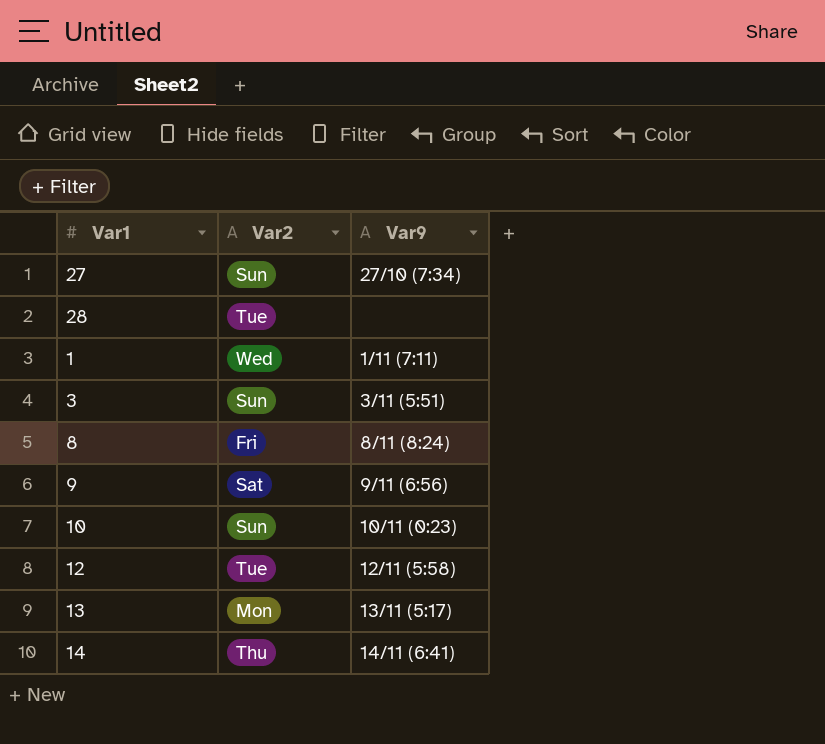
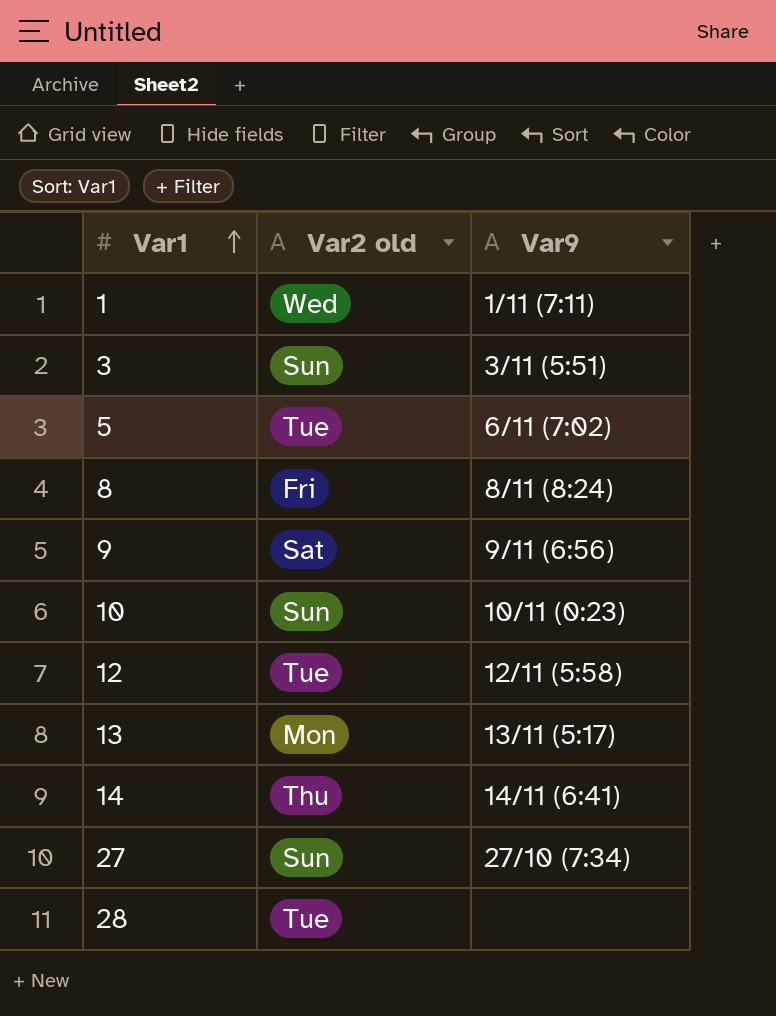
row order: none -> Var1 ascending
column name: Var2 -> Var2 old
row 5: none -> Tue | 6/11 (7:02)

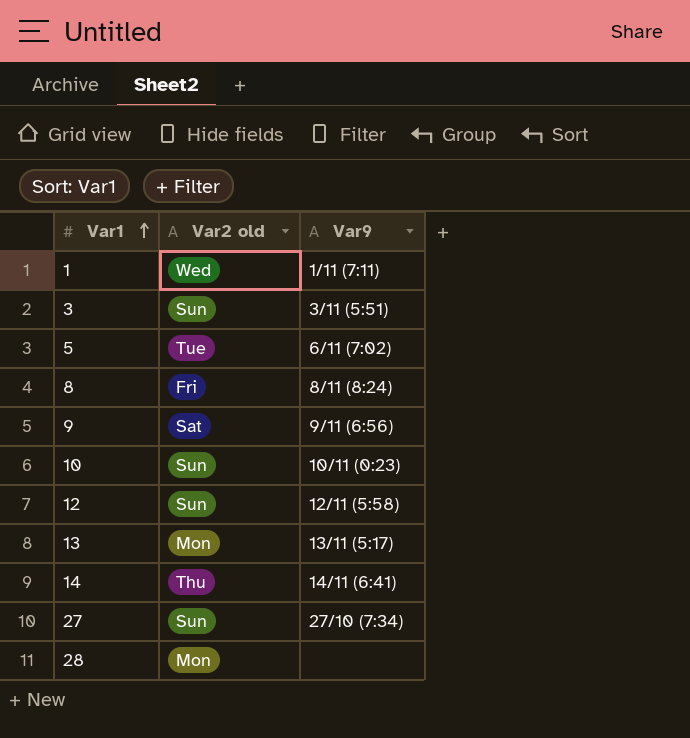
12 | Var2 old: Tue -> Sun
28 | Var2 old: Tue -> Mon

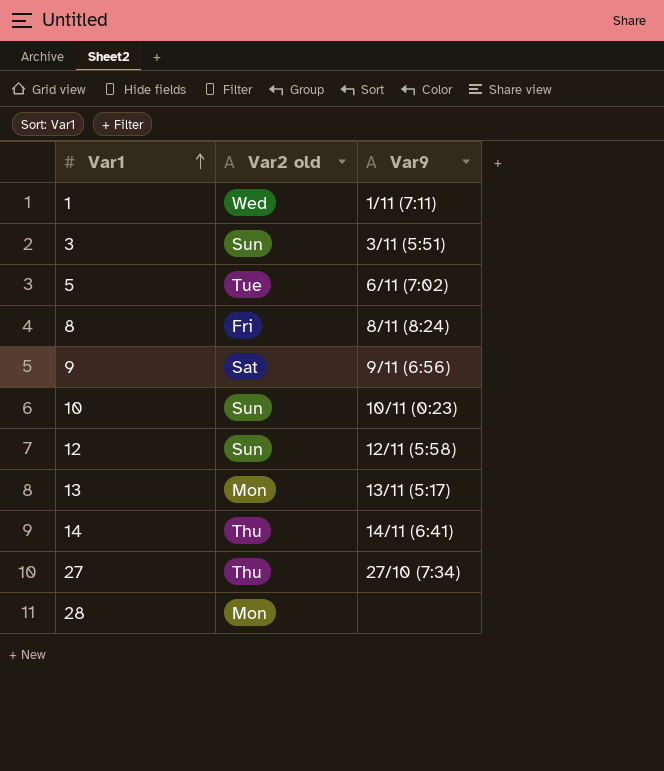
27 | Var2 old: Sun -> Thu

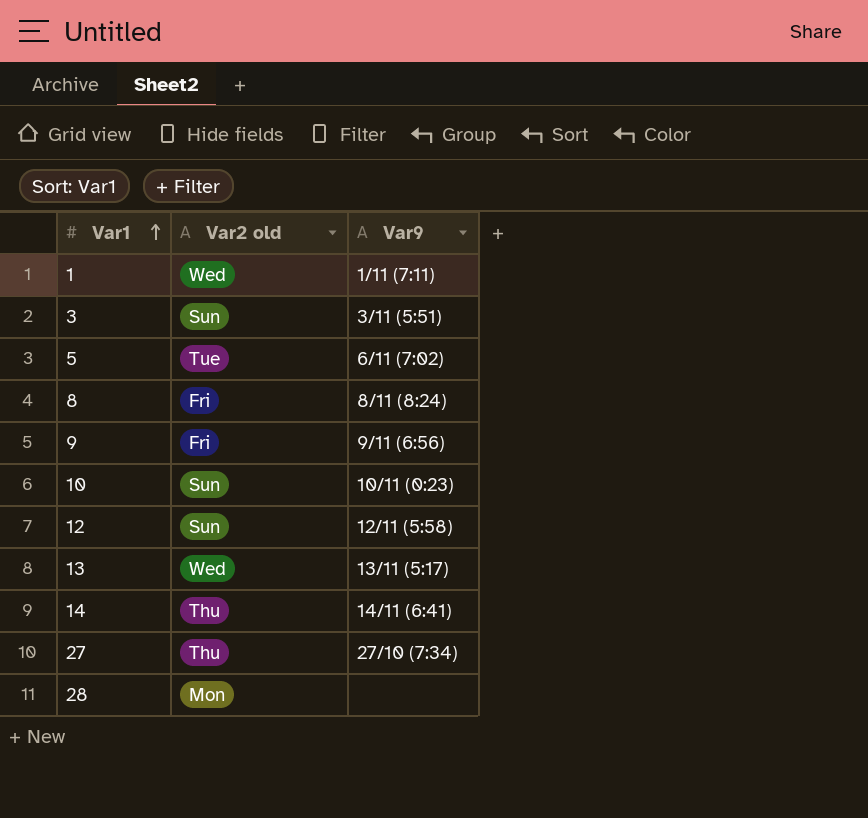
9 | Var2 old: Sat -> Fri
13 | Var2 old: Mon -> Wed

